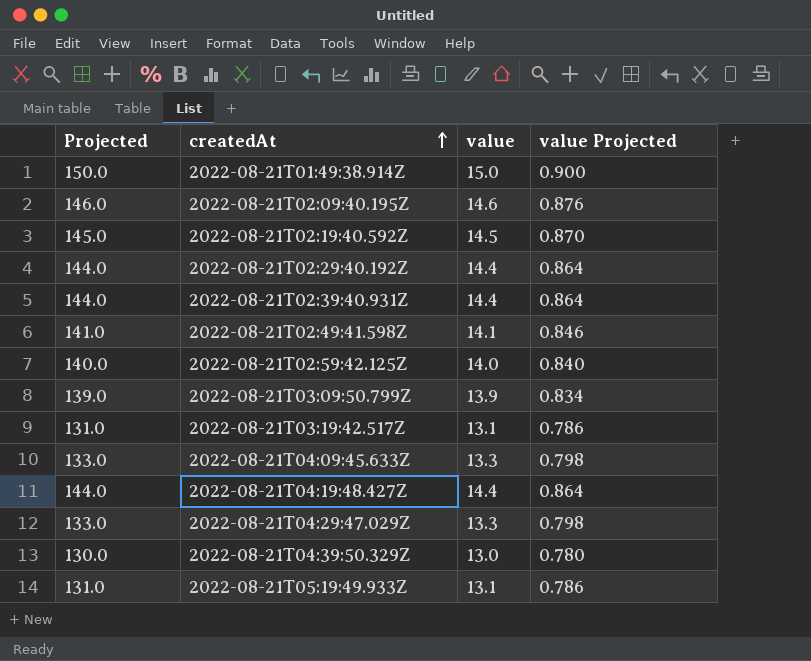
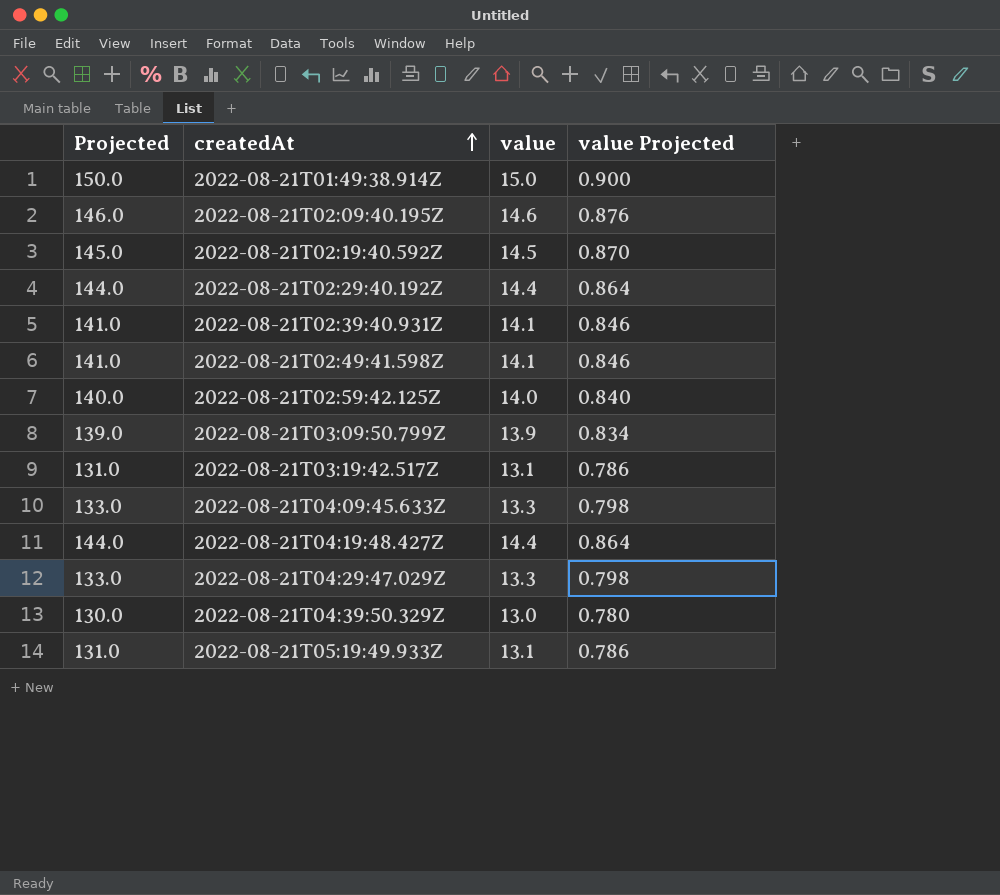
2022-08-21T02:39:40.931Z | Projected: 144.0 -> 141.0
2022-08-21T02:39:40.931Z | value: 14.4 -> 14.1
2022-08-21T02:39:40.931Z | value Projected: 0.864 -> 0.846

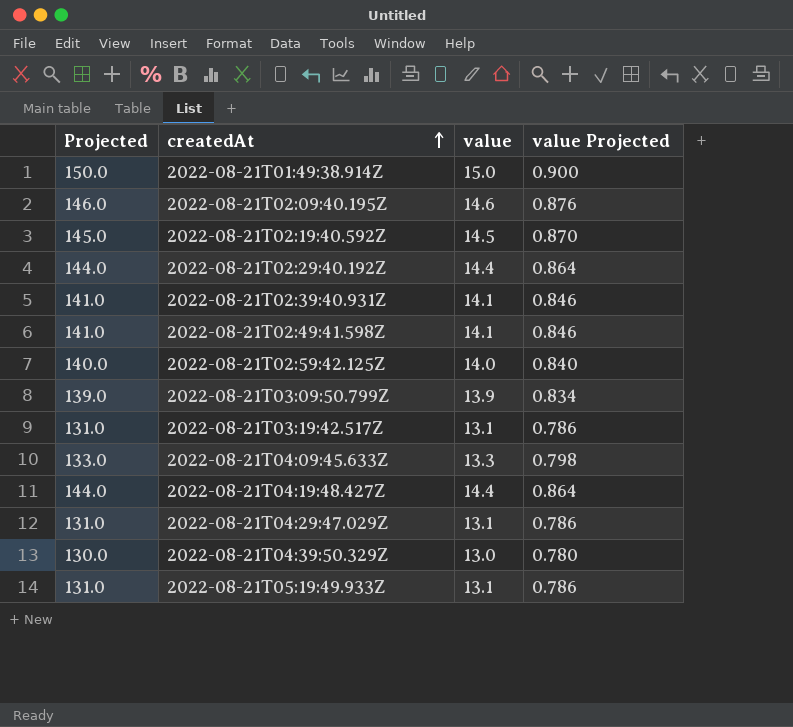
2022-08-21T04:29:47.029Z | Projected: 133.0 -> 131.0
2022-08-21T04:29:47.029Z | value: 13.3 -> 13.1
2022-08-21T04:29:47.029Z | value Projected: 0.798 -> 0.786

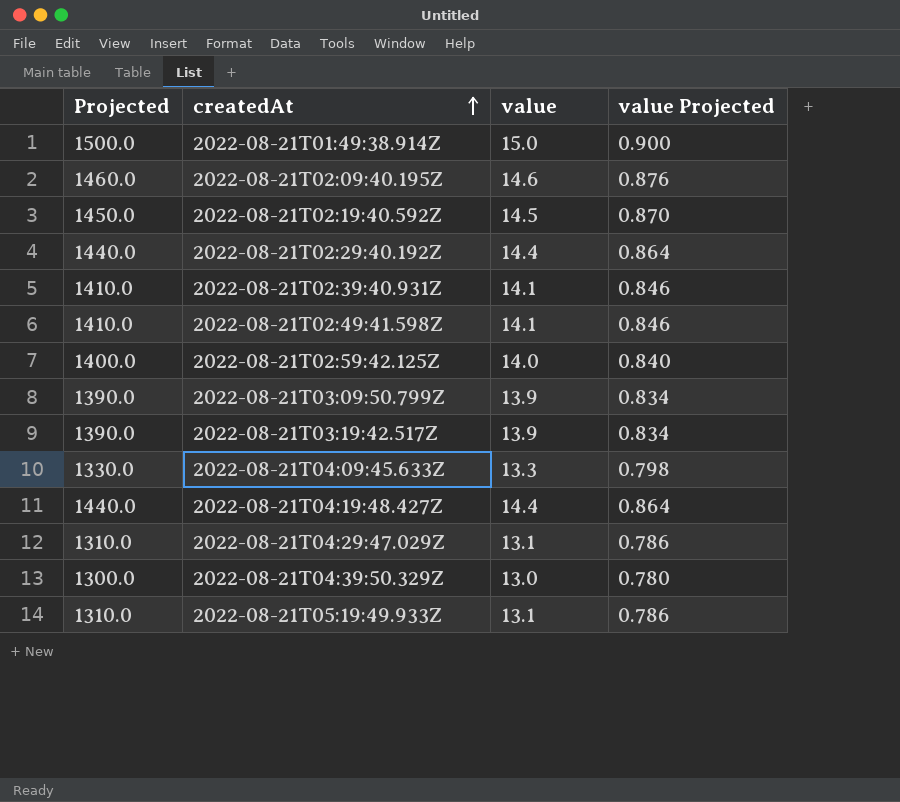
column Projected | formula: [value] * 10 -> [value] * 100
2022-08-21T03:19:42.517Z | value: 13.1 -> 13.9
2022-08-21T03:19:42.517Z | value Projected: 0.786 -> 0.834

